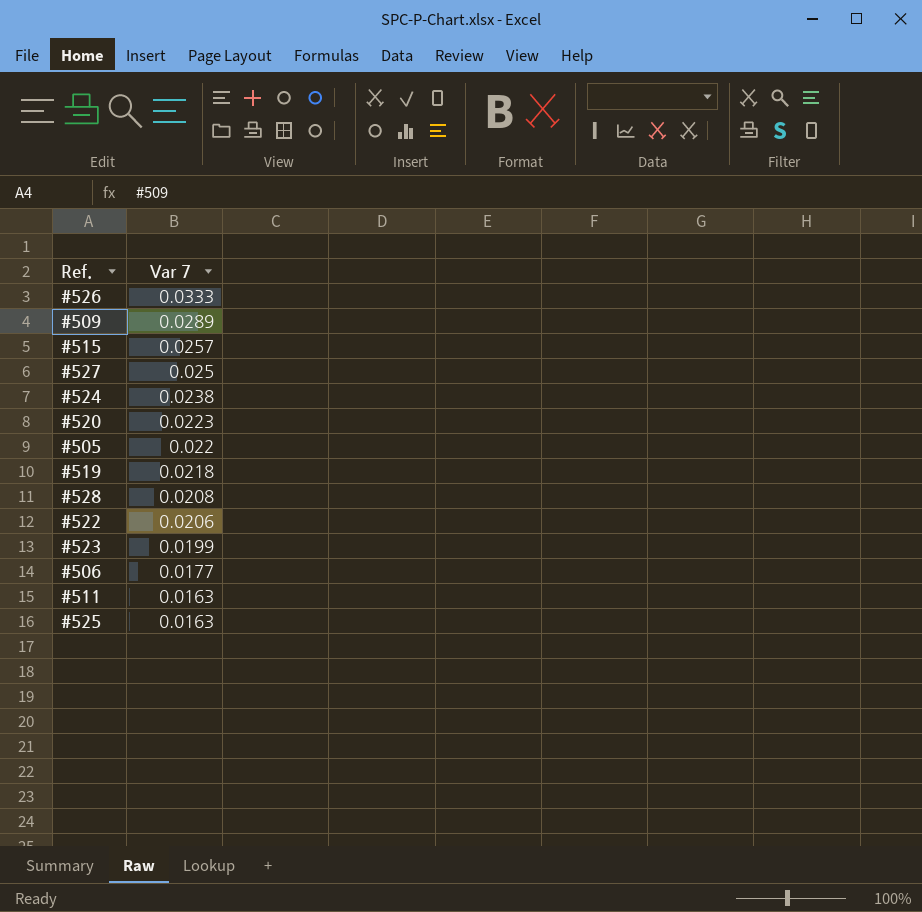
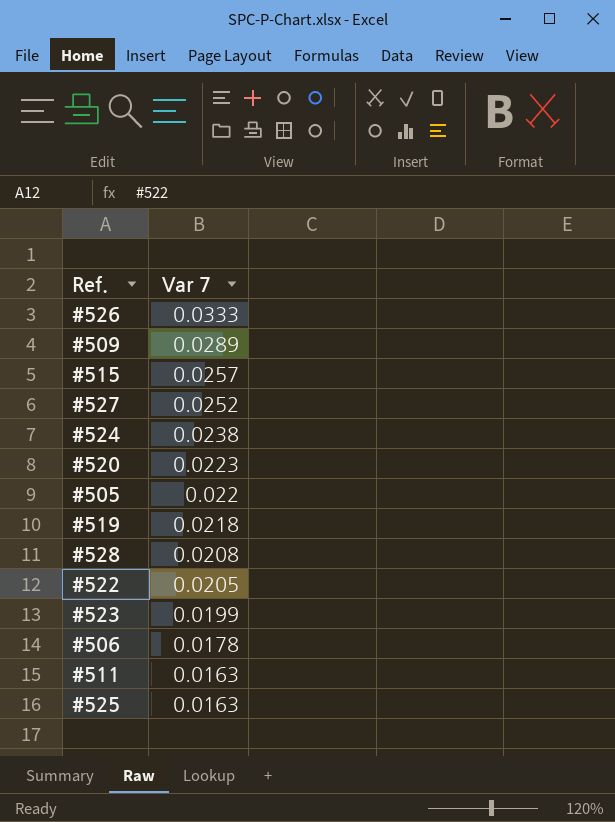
#527 | Var 7: 0.025 -> 0.0252
#522 | Var 7: 0.0206 -> 0.0205
#506 | Var 7: 0.0177 -> 0.0178

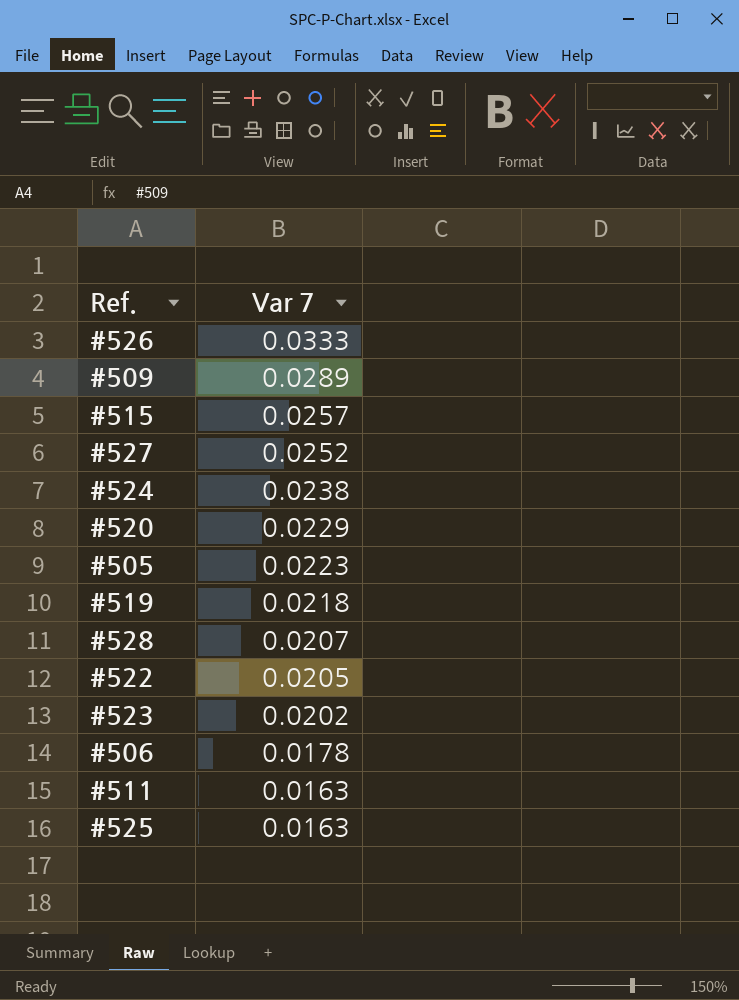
#520 | Var 7: 0.0223 -> 0.0229
#505 | Var 7: 0.022 -> 0.0223
#528 | Var 7: 0.0208 -> 0.0207
#523 | Var 7: 0.0199 -> 0.0202

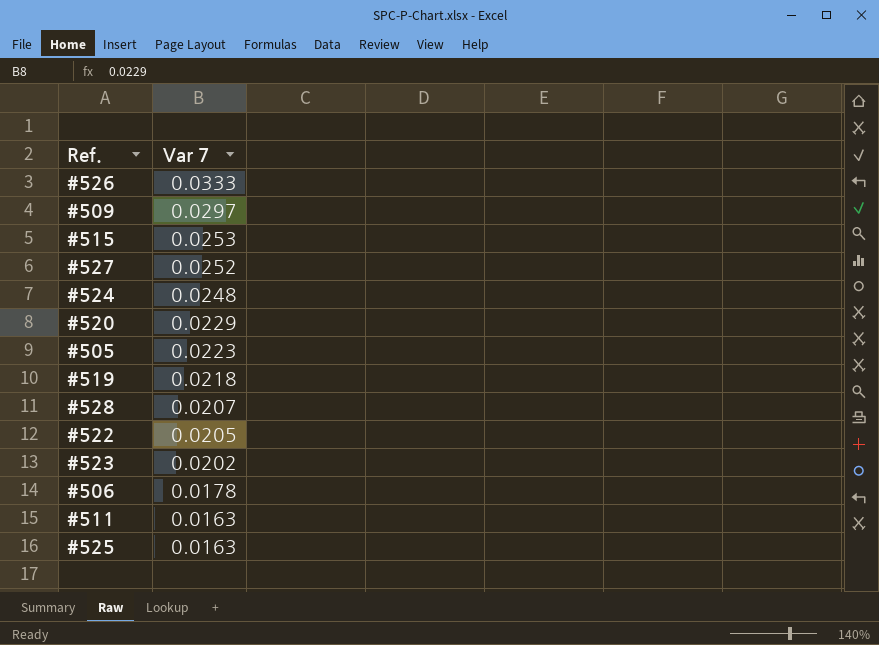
#509 | Var 7: 0.0289 -> 0.0297
#515 | Var 7: 0.0257 -> 0.0253
#524 | Var 7: 0.0238 -> 0.0248

